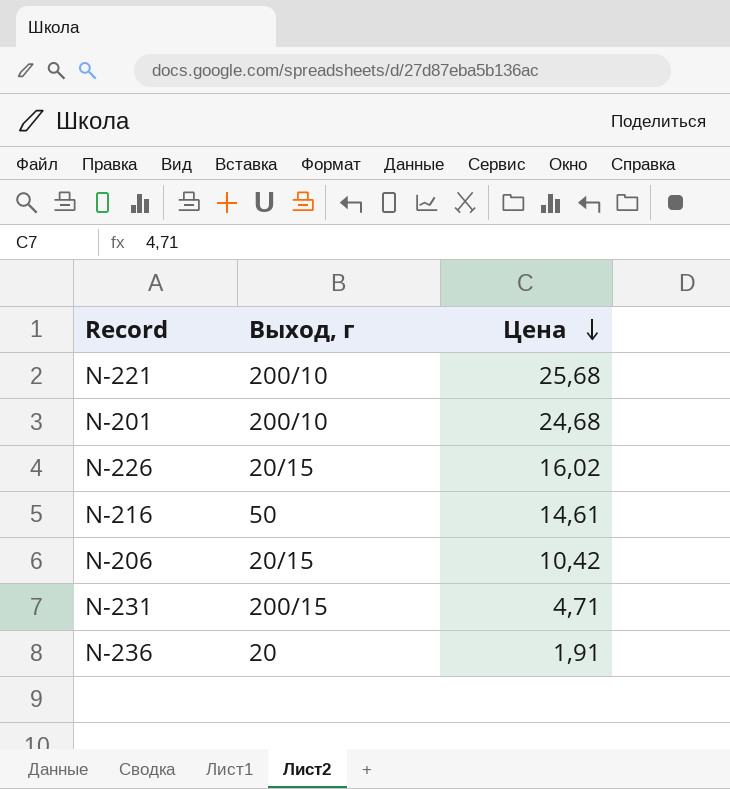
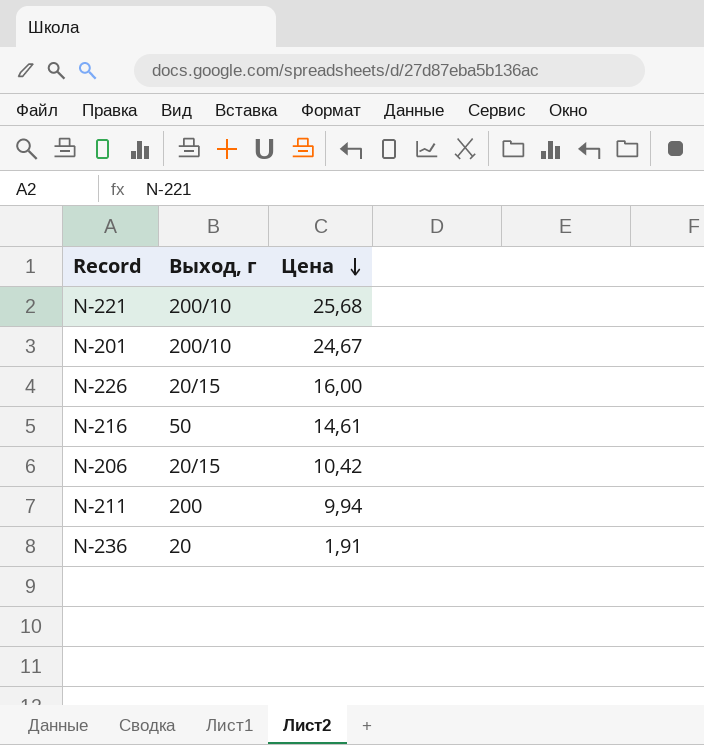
row N-231: 200/15 | 4,71 -> none
N-201 | Цена: 24,68 -> 24,67
N-226 | Цена: 16,02 -> 16,00
row N-211: none -> 200 | 9,94

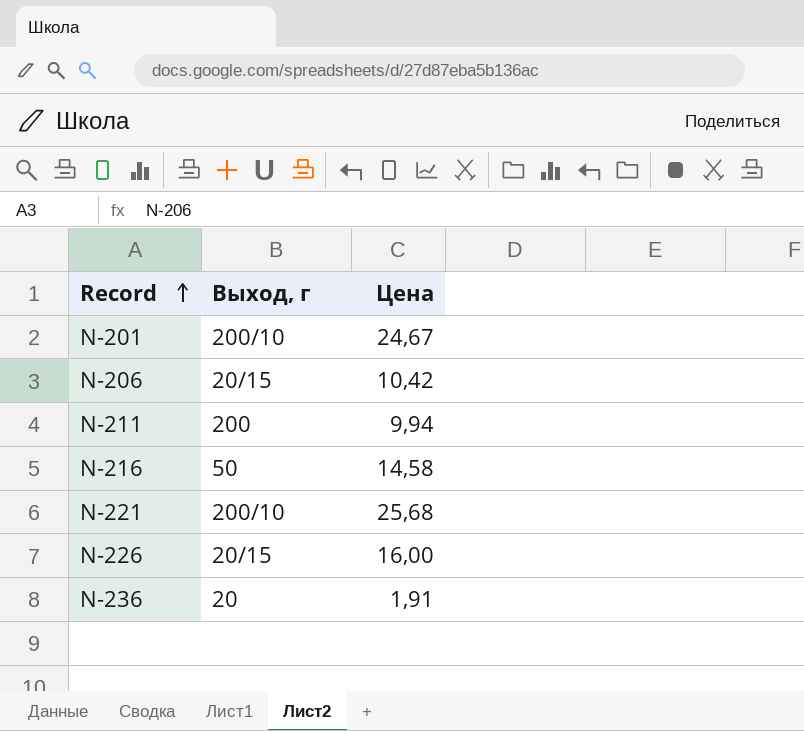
row order: Цена descending -> Record ascending
N-216 | Цена: 14,61 -> 14,58

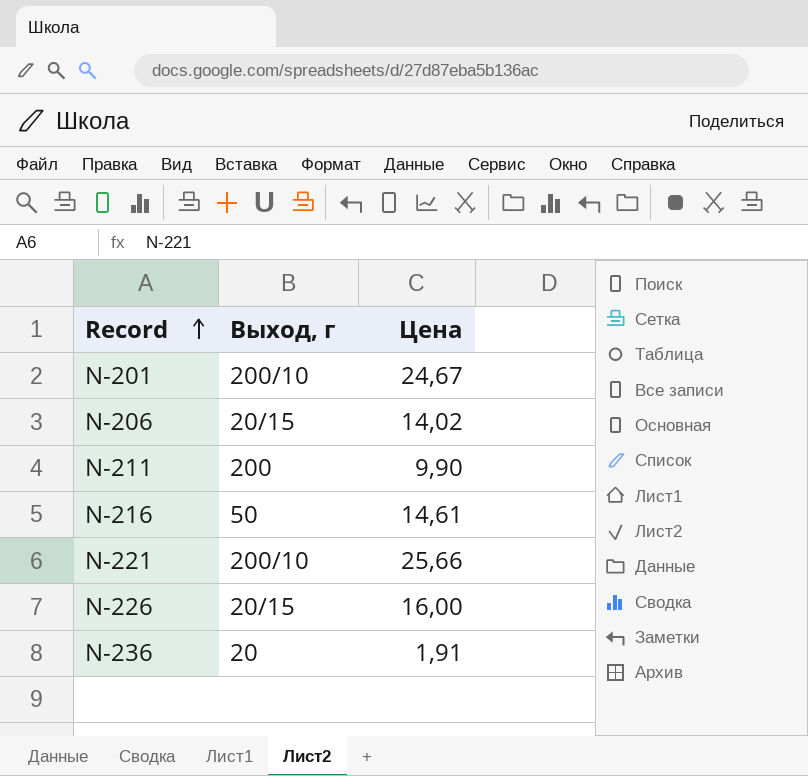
N-206 | Цена: 10,42 -> 14,02
N-211 | Цена: 9,94 -> 9,90
N-216 | Цена: 14,58 -> 14,61
N-221 | Цена: 25,68 -> 25,66

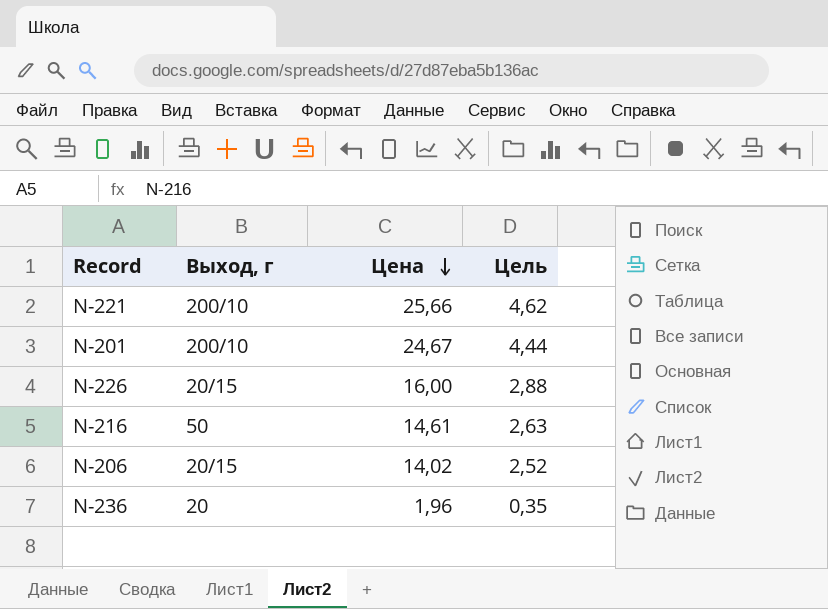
row order: Record ascending -> Цена descending
column Цель | formula: none -> [Цена] * 0,18
row N-211: 200 | 9,90 -> none
N-236 | Цена: 1,91 -> 1,96

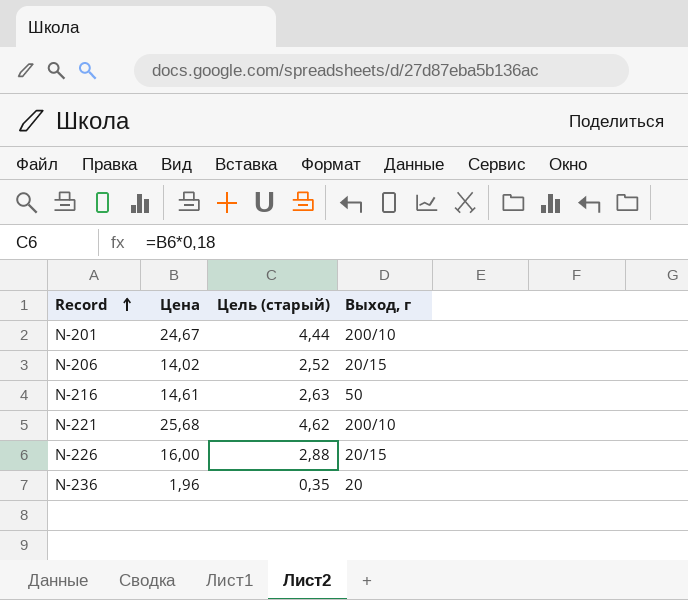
row order: Цена descending -> Record ascending
column name: Цель -> Цель (старый)
column Выход, г | position: 2 -> 4
N-221 | Цена: 25,66 -> 25,68

